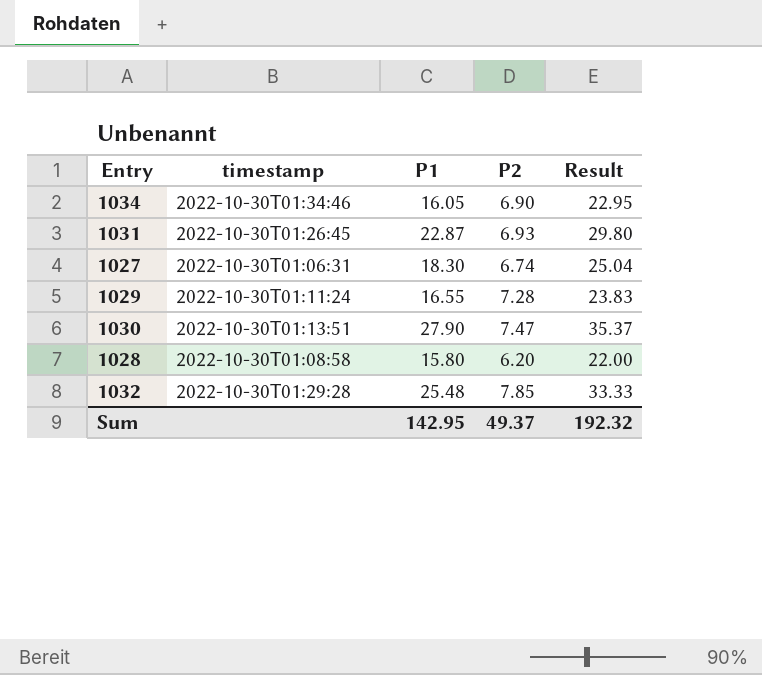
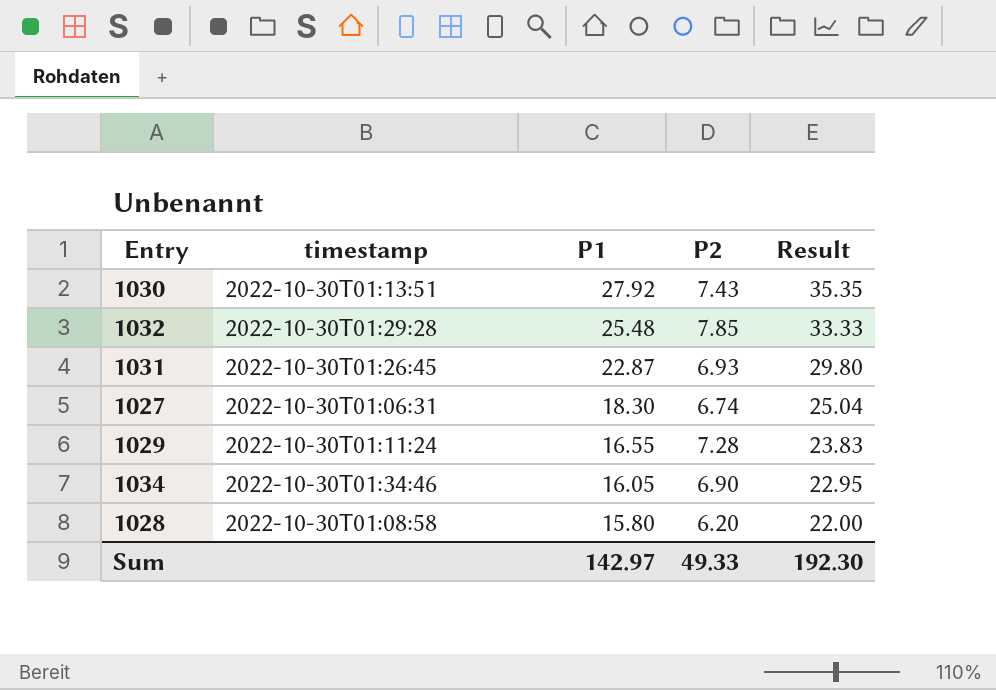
row order: none -> P1 descending
1030 | P1: 27.90 -> 27.92
1030 | P2: 7.47 -> 7.43
1030 | Result: 35.37 -> 35.35
Sum | P1: 142.95 -> 142.97
Sum | P2: 49.37 -> 49.33
Sum | Result: 192.32 -> 192.30

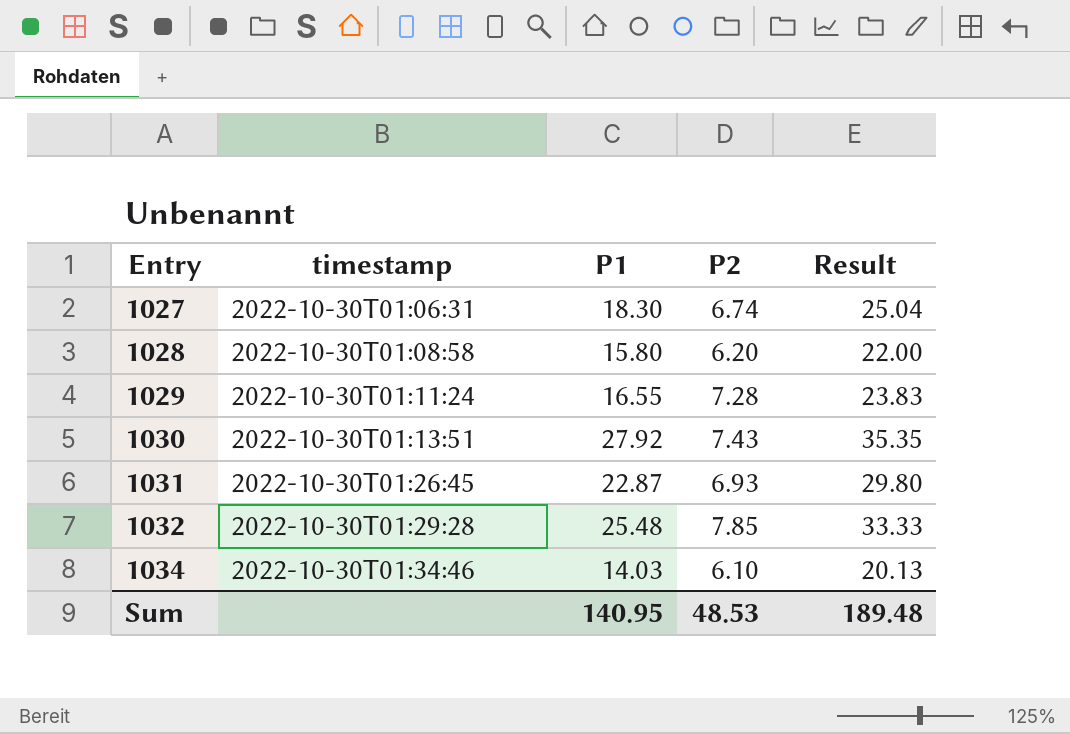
row order: P1 descending -> Entry ascending
1034 | P1: 16.05 -> 14.03
1034 | P2: 6.90 -> 6.10
1034 | Result: 22.95 -> 20.13
Sum | P1: 142.97 -> 140.95
Sum | P2: 49.33 -> 48.53
Sum | Result: 192.30 -> 189.48

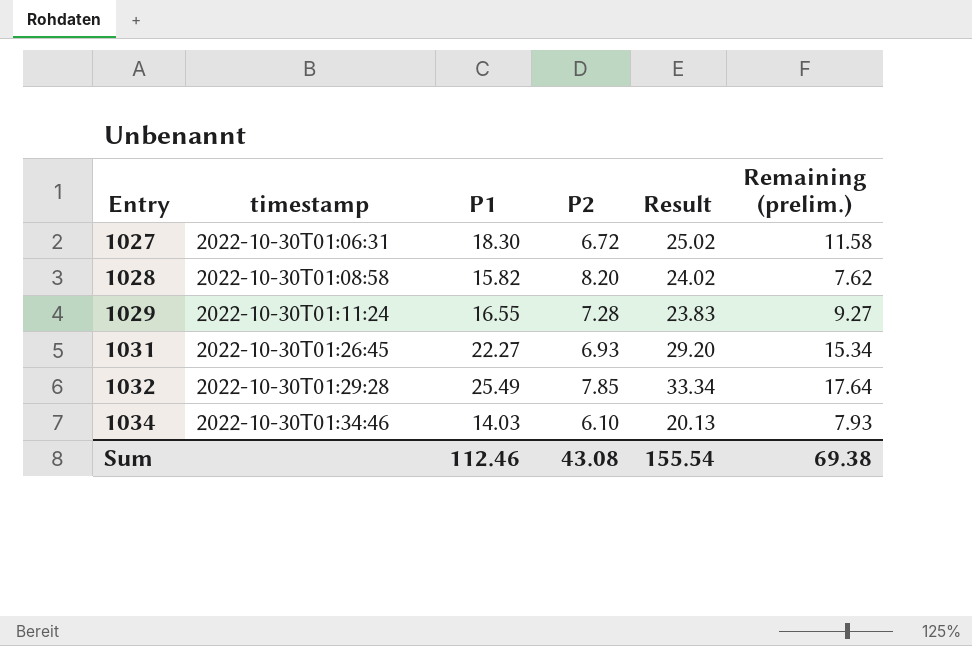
column Remaining (prelim.) | formula: none -> [P1] - [P2]
row 1030: 2022-10-30T01:13:51 | 27.92 | 7.43 | 35.35 -> none
1027 | P2: 6.74 -> 6.72
1027 | Result: 25.04 -> 25.02
1028 | P1: 15.80 -> 15.82
1028 | P2: 6.20 -> 8.20
1028 | Result: 22.00 -> 24.02
1031 | P1: 22.87 -> 22.27
1031 | Result: 29.80 -> 29.20
1032 | P1: 25.48 -> 25.49
1032 | Result: 33.33 -> 33.34
Sum | P1: 140.95 -> 112.46
Sum | P2: 48.53 -> 43.08
Sum | Result: 189.48 -> 155.54

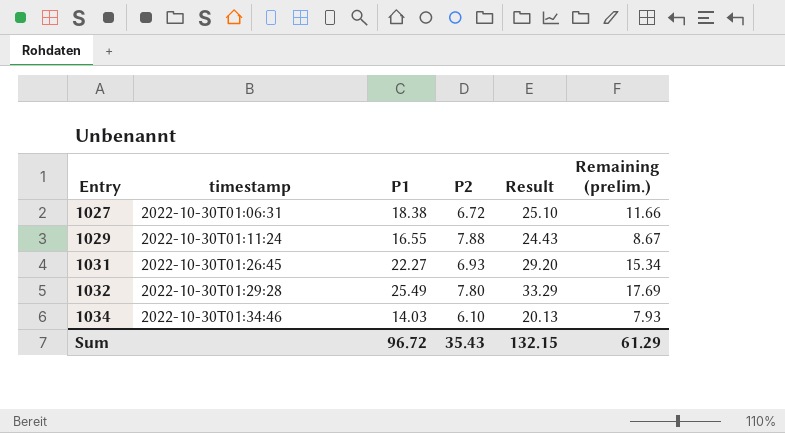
row 1028: 2022-10-30T01:08:58 | 15.82 | 8.20 | 24.02 | 7.62 -> none
1027 | P1: 18.30 -> 18.38
1027 | Result: 25.02 -> 25.10
1027 | Remaining (prelim.): 11.58 -> 11.66
1029 | P2: 7.28 -> 7.88
1029 | Result: 23.83 -> 24.43
1029 | Remaining (prelim.): 9.27 -> 8.67
1032 | P2: 7.85 -> 7.80
1032 | Result: 33.34 -> 33.29
1032 | Remaining (prelim.): 17.64 -> 17.69
Sum | P1: 112.46 -> 96.72
Sum | P2: 43.08 -> 35.43
Sum | Result: 155.54 -> 132.15
Sum | Remaining (prelim.): 69.38 -> 61.29

